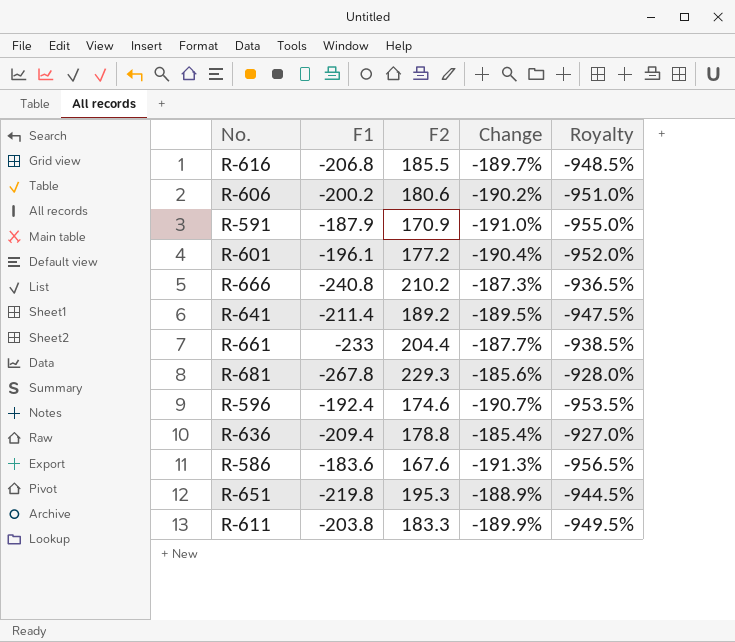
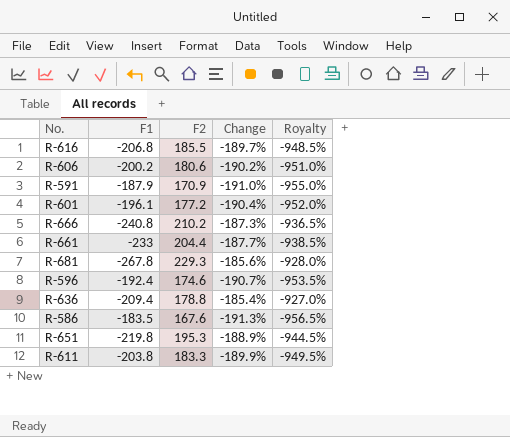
row R-641: -211.4 | 189.2 | -189.5% | -947.5% -> none
R-586 | F1: -183.6 -> -183.5

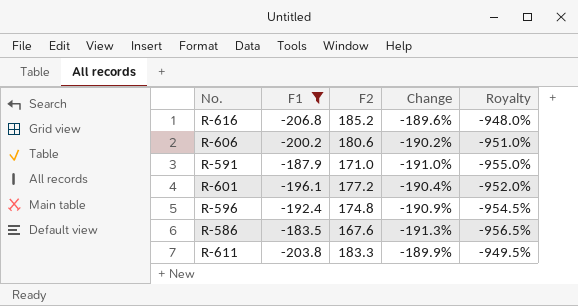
filter: none -> F1 >= -206.8
R-616 | F2: 185.5 -> 185.2
R-616 | Change: -189.7% -> -189.6%
R-616 | Royalty: -948.5% -> -948.0%
R-591 | F2: 170.9 -> 171.0
R-596 | F2: 174.6 -> 174.8
R-596 | Change: -190.7% -> -190.9%
R-596 | Royalty: -953.5% -> -954.5%

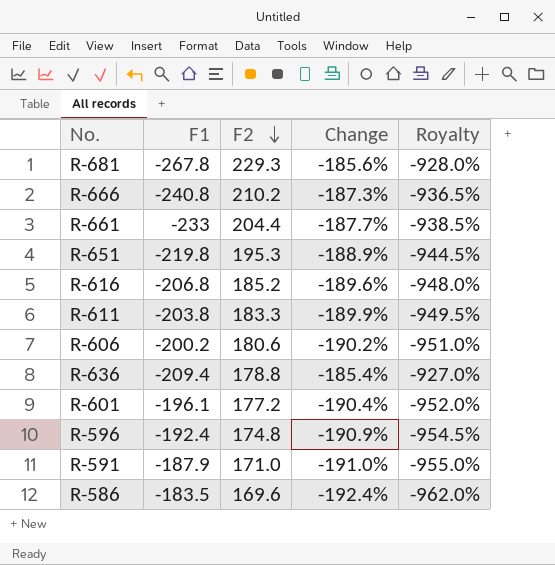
filter: F1 >= -206.8 -> none
row order: none -> F2 descending
R-586 | F2: 167.6 -> 169.6
R-586 | Change: -191.3% -> -192.4%
R-586 | Royalty: -956.5% -> -962.0%

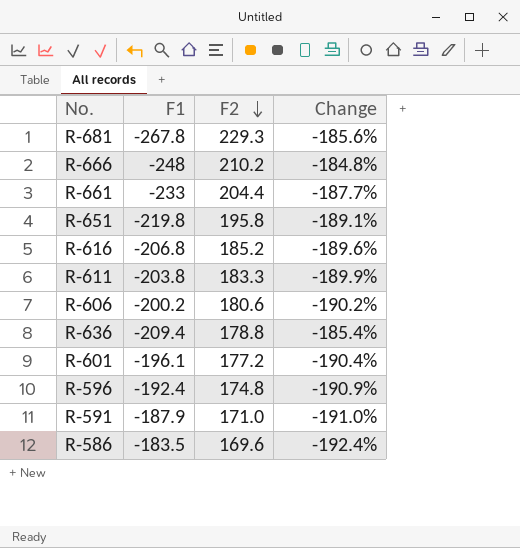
column Royalty | formula: [Change] * 5 -> none
R-666 | F1: -240.8 -> -248
R-666 | Change: -187.3% -> -184.8%
R-651 | F2: 195.3 -> 195.8
R-651 | Change: -188.9% -> -189.1%

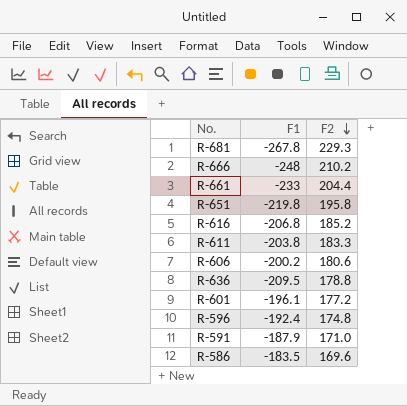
column Change | formula: ([F2] - [F1]) / [F1] -> none
R-636 | F1: -209.4 -> -209.5

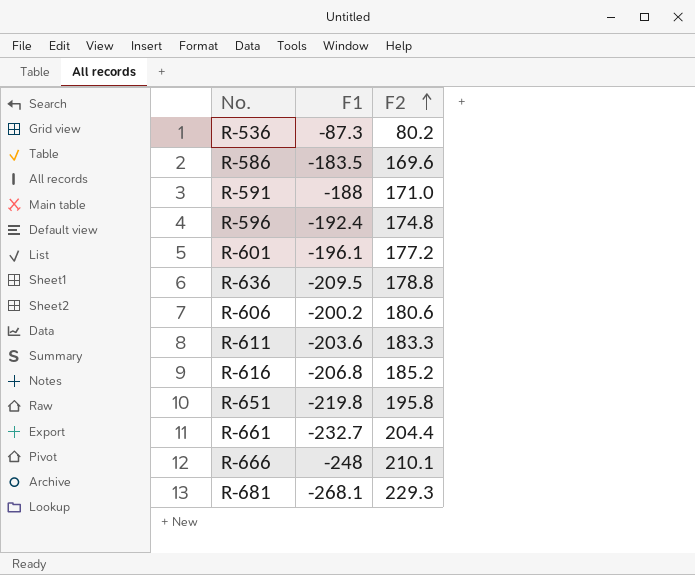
row order: F2 descending -> F2 ascending
row R-536: none -> -87.3 | 80.2
R-591 | F1: -187.9 -> -188
R-611 | F1: -203.8 -> -203.6
R-661 | F1: -233 -> -232.7
R-666 | F2: 210.2 -> 210.1
R-681 | F1: -267.8 -> -268.1

